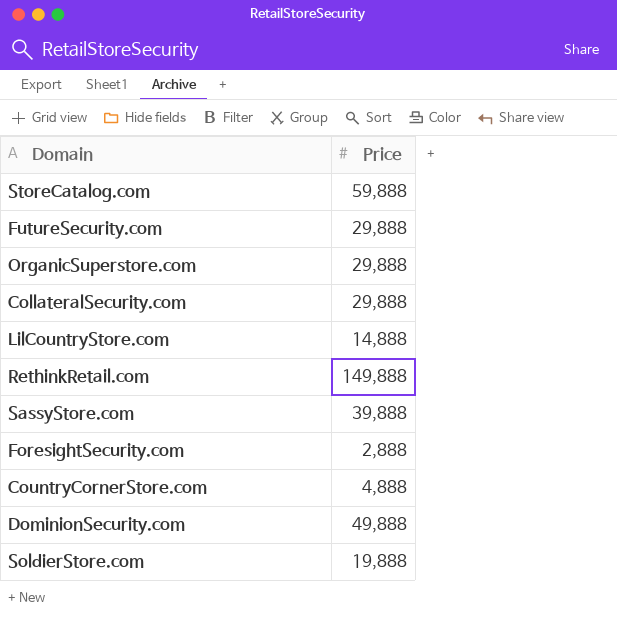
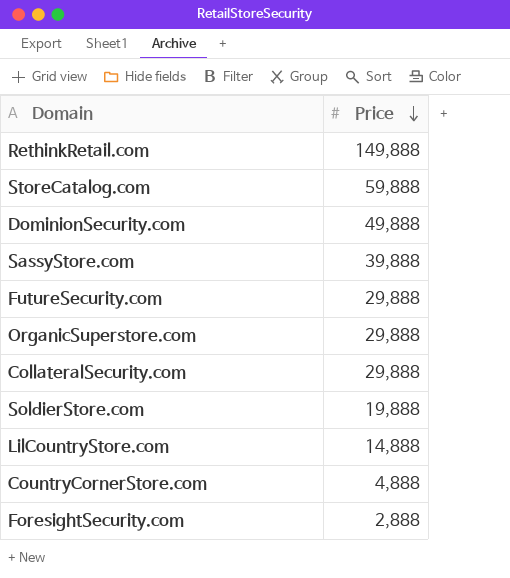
row order: none -> Price descending

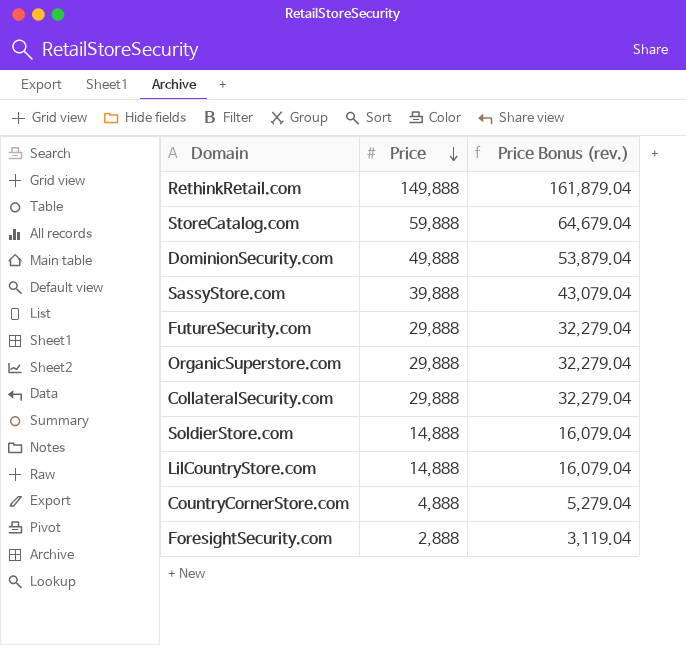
column Price Bonus (rev.) | formula: none -> [Price] * 1.08
SoldierStore.com | Price: 19,888 -> 14,888

